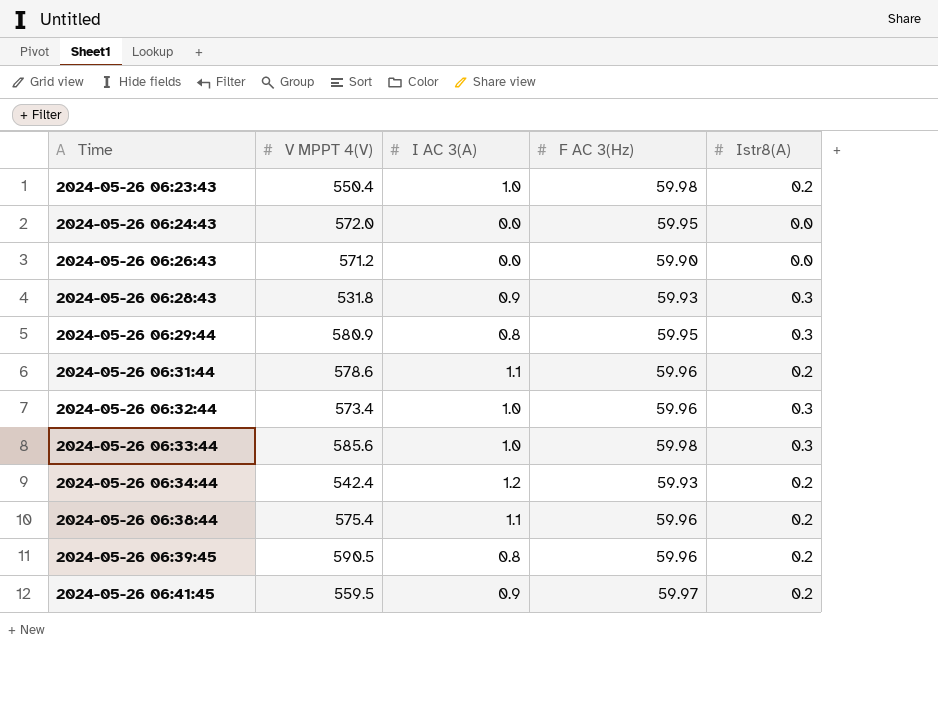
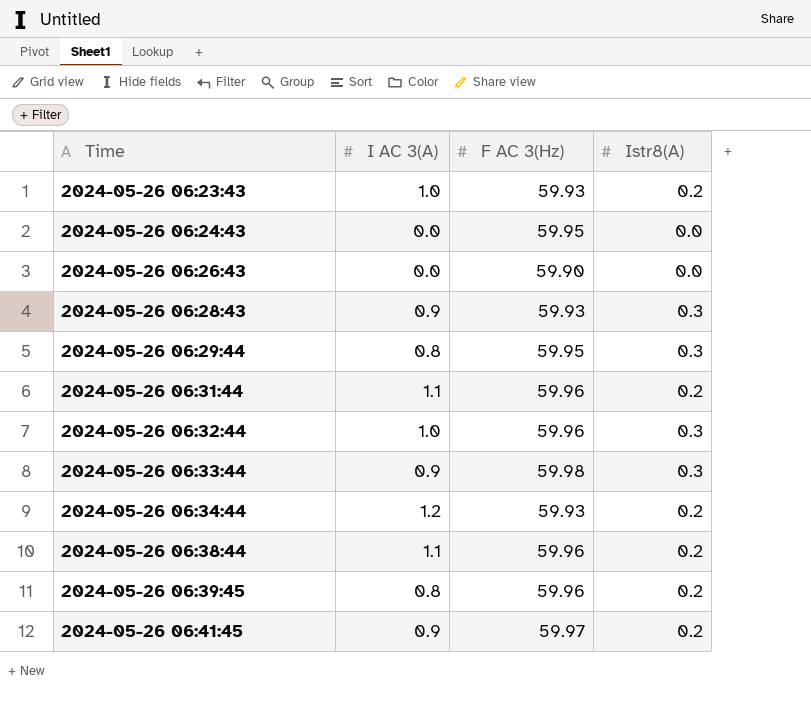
column V MPPT 4(V) | position: 2 -> none
2024-05-26 06:23:43 | F AC 3(Hz): 59.98 -> 59.93
2024-05-26 06:33:44 | I AC 3(A): 1.0 -> 0.9

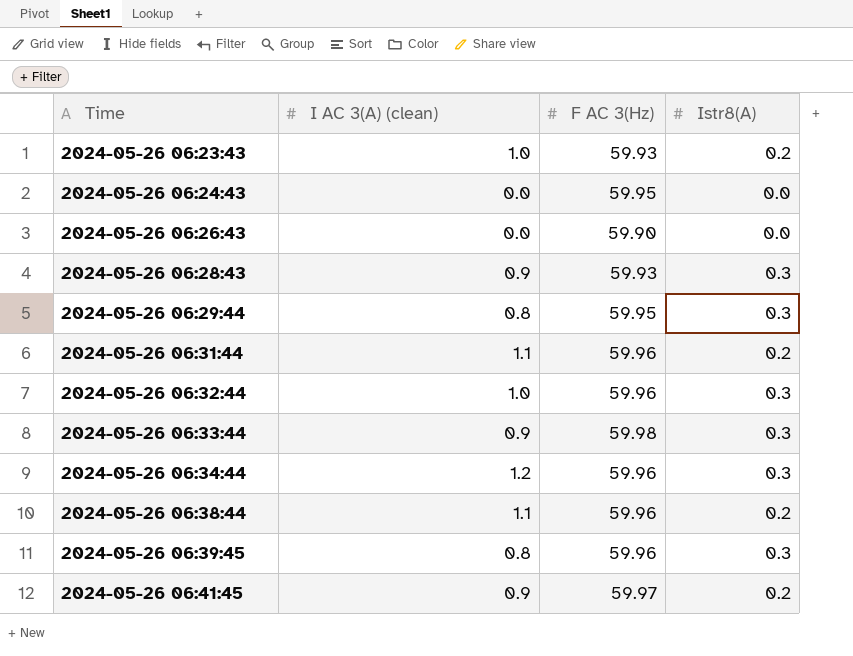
column name: I AC 3(A) -> I AC 3(A) (clean)
2024-05-26 06:34:44 | F AC 3(Hz): 59.93 -> 59.96
2024-05-26 06:34:44 | Istr8(A): 0.2 -> 0.3
2024-05-26 06:39:45 | Istr8(A): 0.2 -> 0.3

